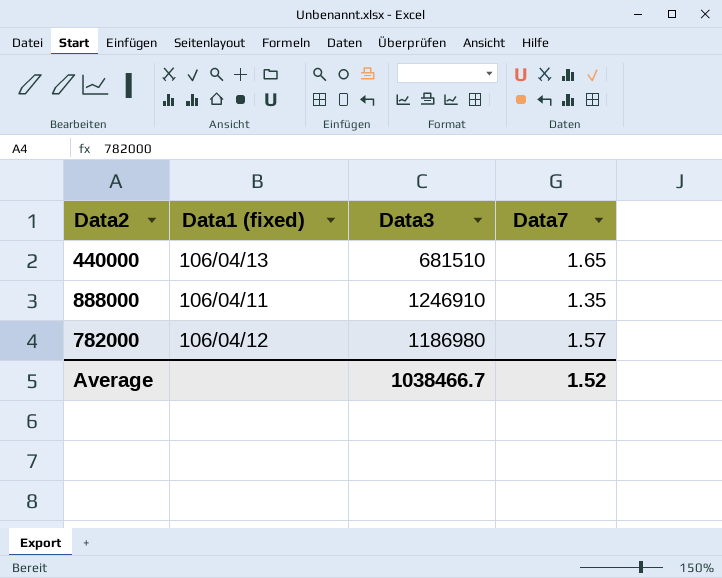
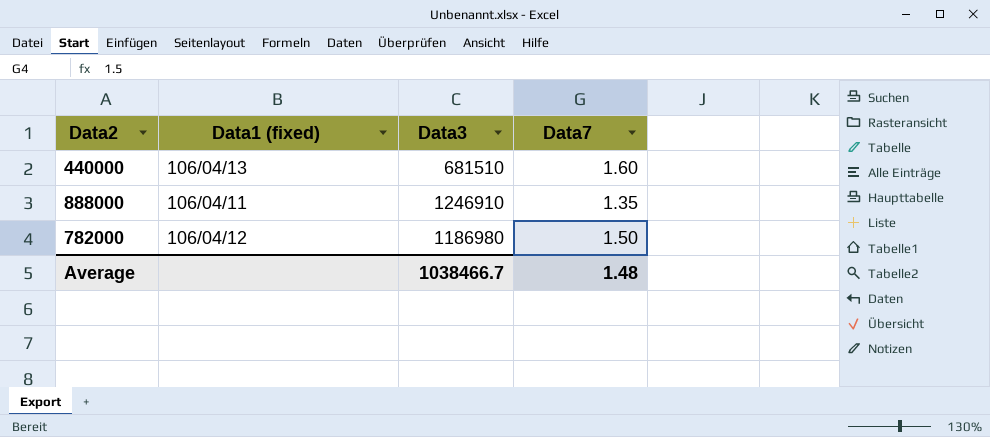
440000 | Data7: 1.65 -> 1.60
782000 | Data7: 1.57 -> 1.50
Average | Data7: 1.52 -> 1.48

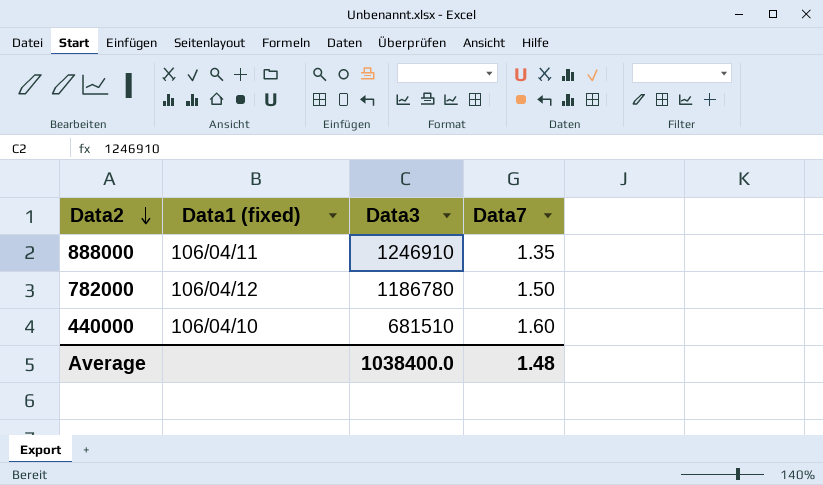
row order: none -> Data2 descending
782000 | Data3: 1186980 -> 1186780
440000 | Data1 (fixed): 106/04/13 -> 106/04/10
Average | Data3: 1038466.7 -> 1038400.0

